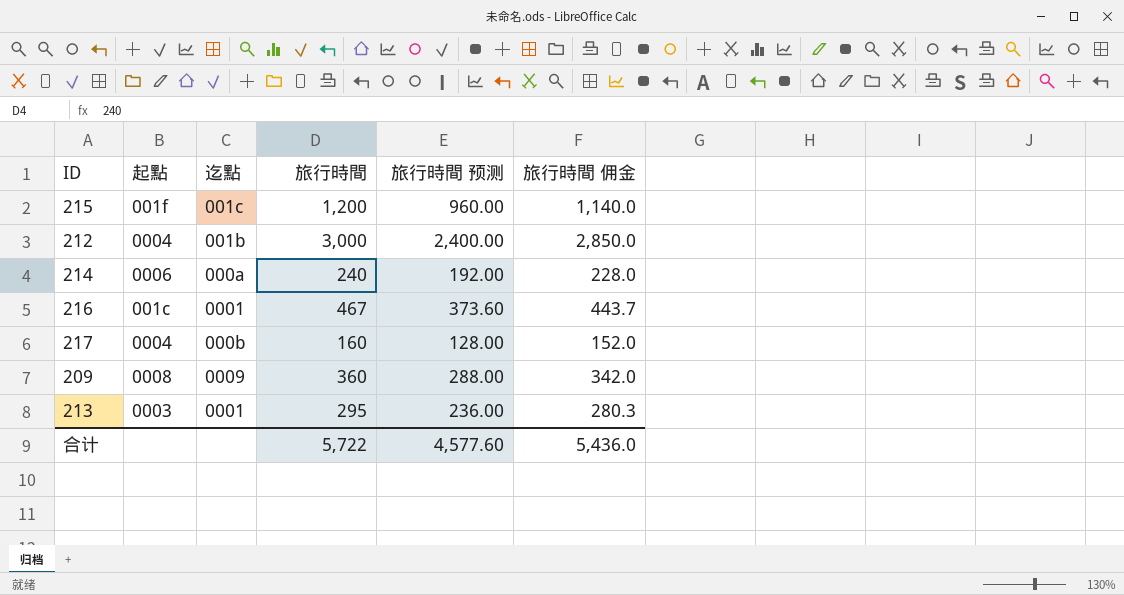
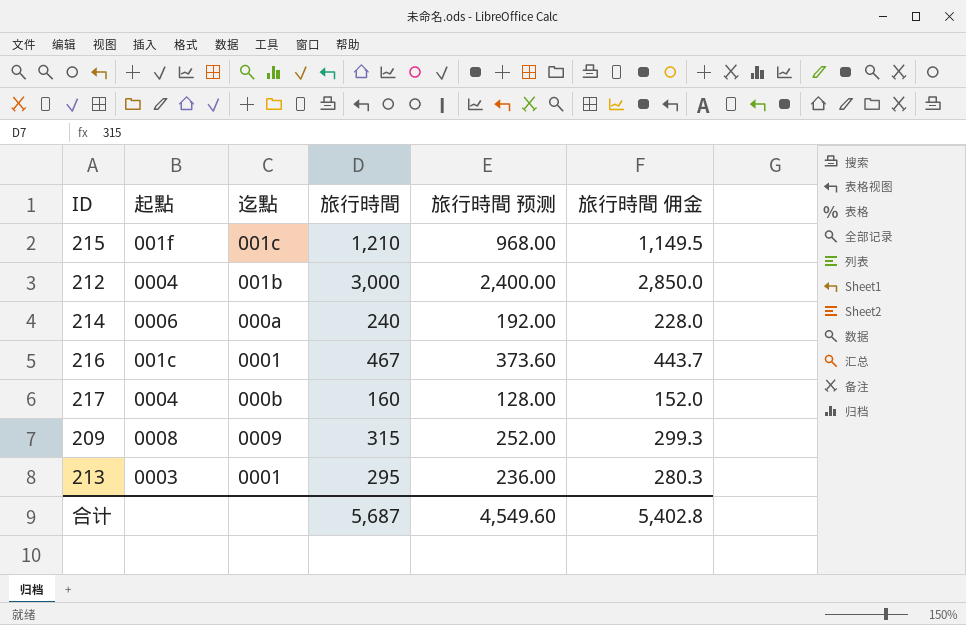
215 | 旅行時間: 1,200 -> 1,210
215 | 旅行時間 预测: 960.00 -> 968.00
215 | 旅行時間 佣金: 1,140.0 -> 1,149.5
209 | 旅行時間: 360 -> 315
209 | 旅行時間 预测: 288.00 -> 252.00
209 | 旅行時間 佣金: 342.0 -> 299.3
合计 | 旅行時間: 5,722 -> 5,687
合计 | 旅行時間 预测: 4,577.60 -> 4,549.60
合计 | 旅行時間 佣金: 5,436.0 -> 5,402.8

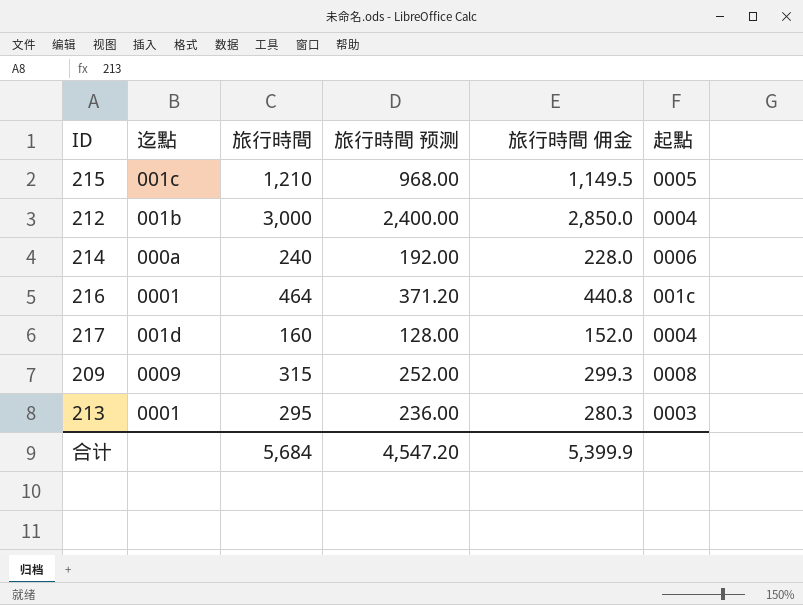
column 起點 | position: 2 -> 6
215 | 起點: 001f -> 0005
216 | 旅行時間: 467 -> 464
216 | 旅行時間 预测: 373.60 -> 371.20
216 | 旅行時間 佣金: 443.7 -> 440.8
217 | 迄點: 000b -> 001d
合计 | 旅行時間: 5,687 -> 5,684
合计 | 旅行時間 预测: 4,549.60 -> 4,547.20
合计 | 旅行時間 佣金: 5,402.8 -> 5,399.9

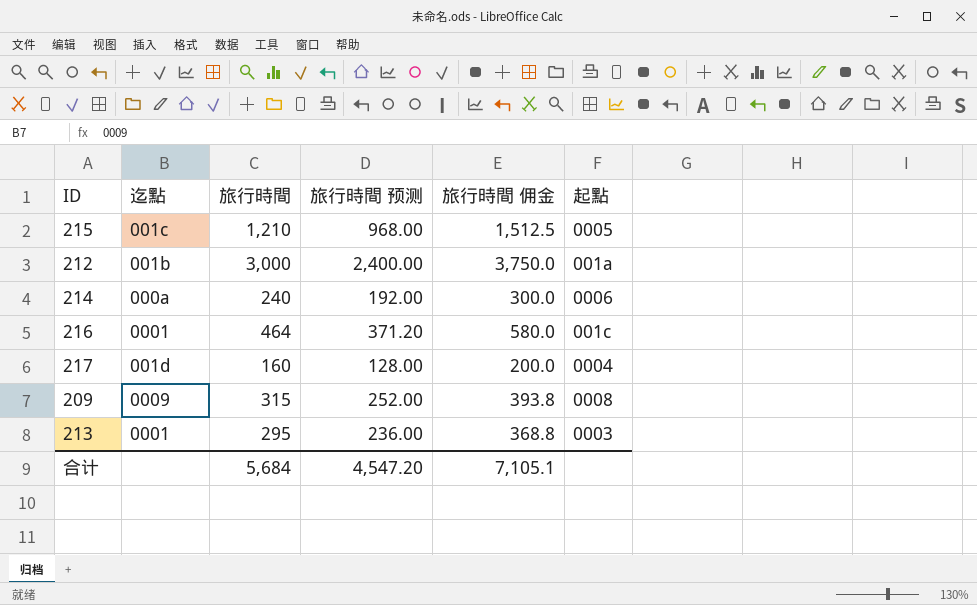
column 旅行時間 佣金 | formula: [旅行時間] * 0.95 -> [旅行時間] * 1.25
212 | 起點: 0004 -> 001a
合计 | 旅行時間 佣金: 5,399.9 -> 7,105.1

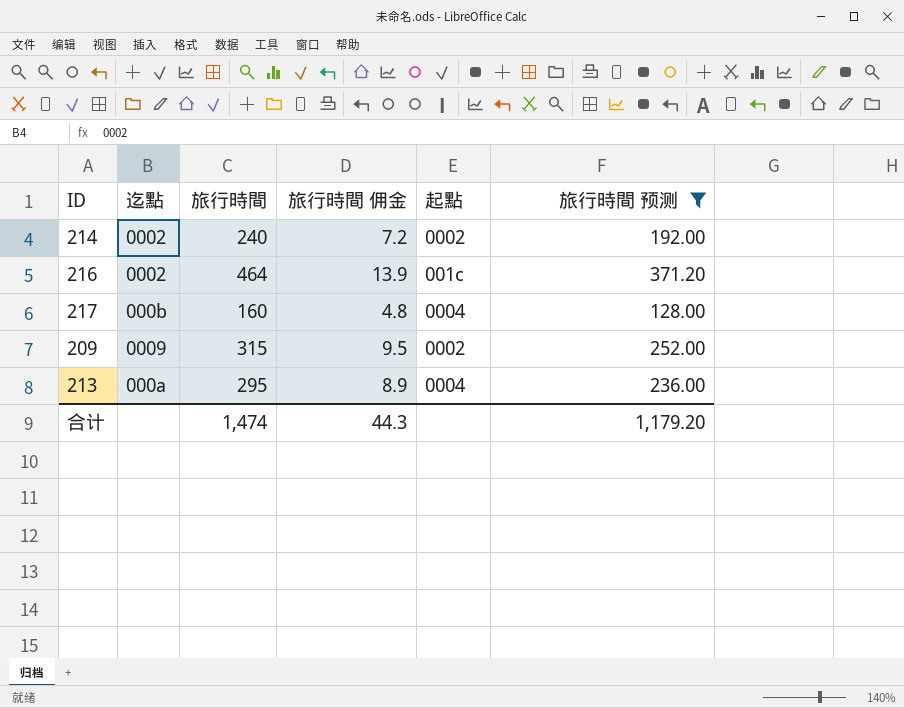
filter: none -> 旅行時間 预测 <= 371.20
column 旅行時間 佣金 | formula: [旅行時間] * 1.25 -> [旅行時間] * 0.03
column 旅行時間 预测 | position: 4 -> 6
214 | 迄點: 000a -> 0002
214 | 起點: 0006 -> 0002
216 | 迄點: 0001 -> 0002
217 | 迄點: 001d -> 000b
209 | 起點: 0008 -> 0002
213 | 迄點: 0001 -> 000a
213 | 起點: 0003 -> 0004
合计 | 旅行時間: 5,684 -> 1,474
合计 | 旅行時間 佣金: 7,105.1 -> 44.3
合计 | 旅行時間 预测: 4,547.20 -> 1,179.20

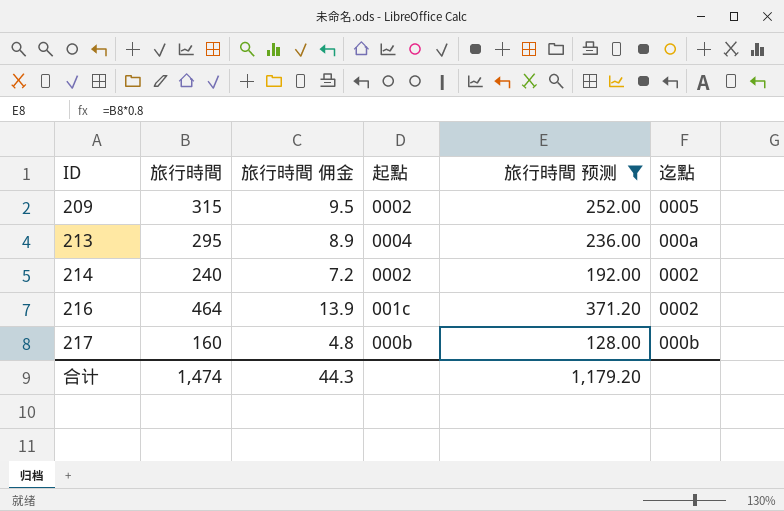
row order: none -> ID ascending
column 迄點 | position: 2 -> 6
209 | 迄點: 0009 -> 0005
217 | 起點: 0004 -> 000b

